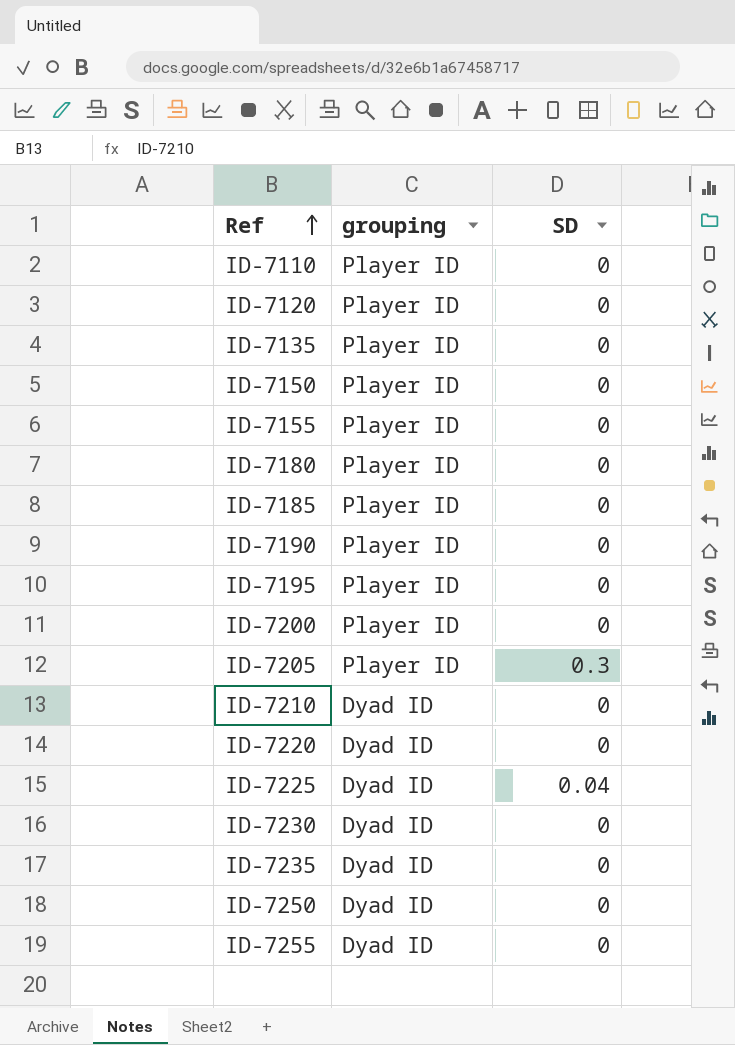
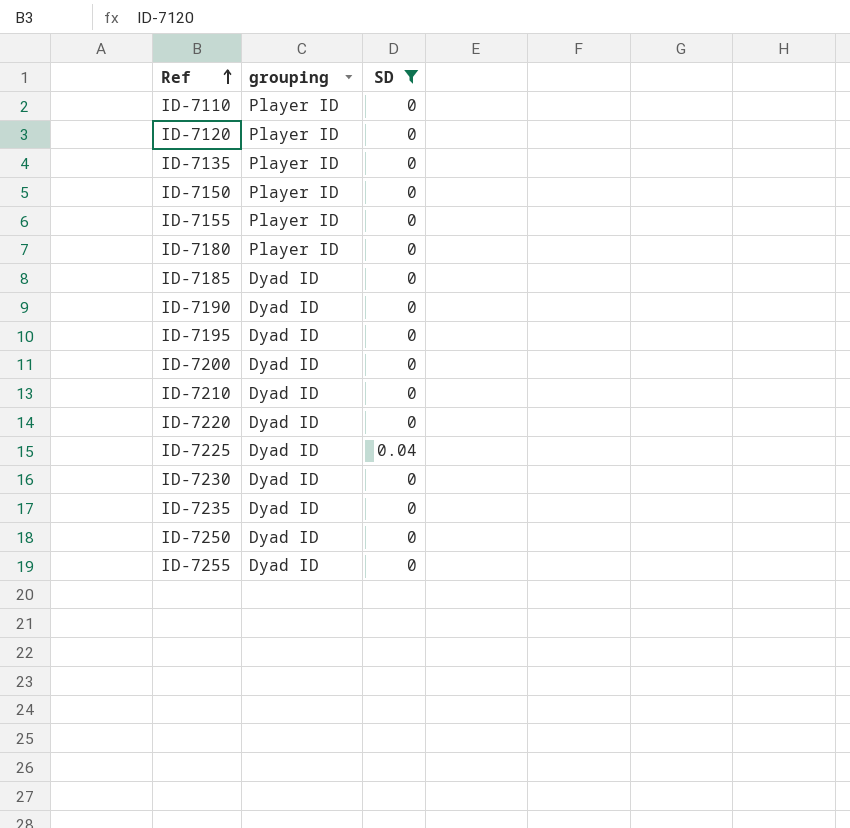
filter: none -> SD != 0.3
ID-7185 | grouping: Player ID -> Dyad ID
ID-7190 | grouping: Player ID -> Dyad ID
ID-7195 | grouping: Player ID -> Dyad ID
ID-7200 | grouping: Player ID -> Dyad ID

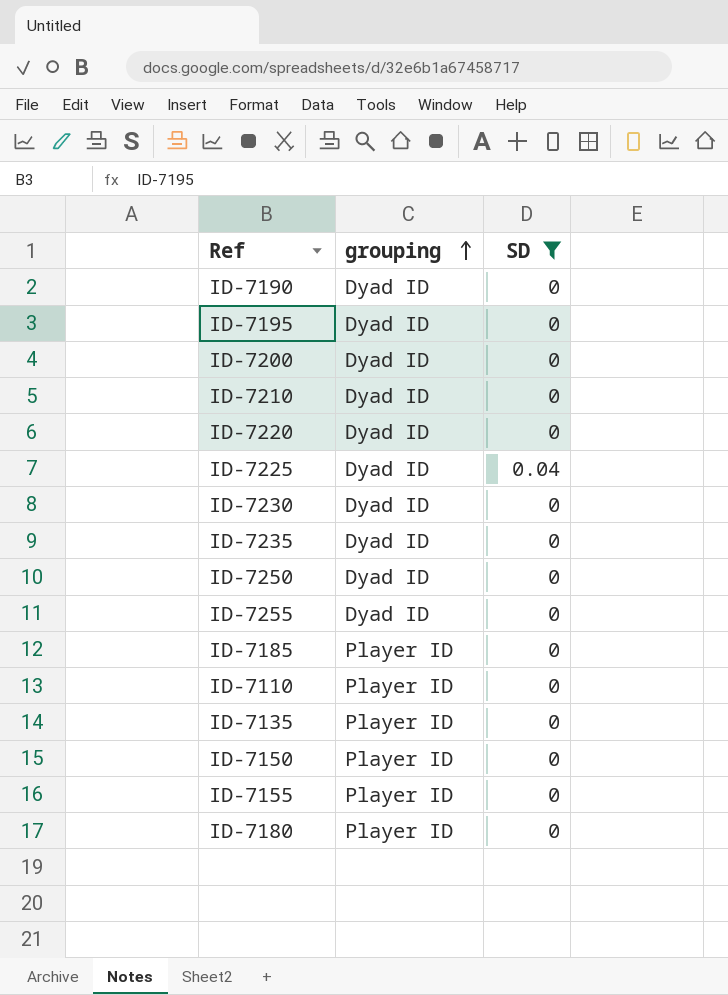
row order: Ref ascending -> grouping ascending
row ID-7120: Player ID | 0 -> none
ID-7185 | grouping: Dyad ID -> Player ID

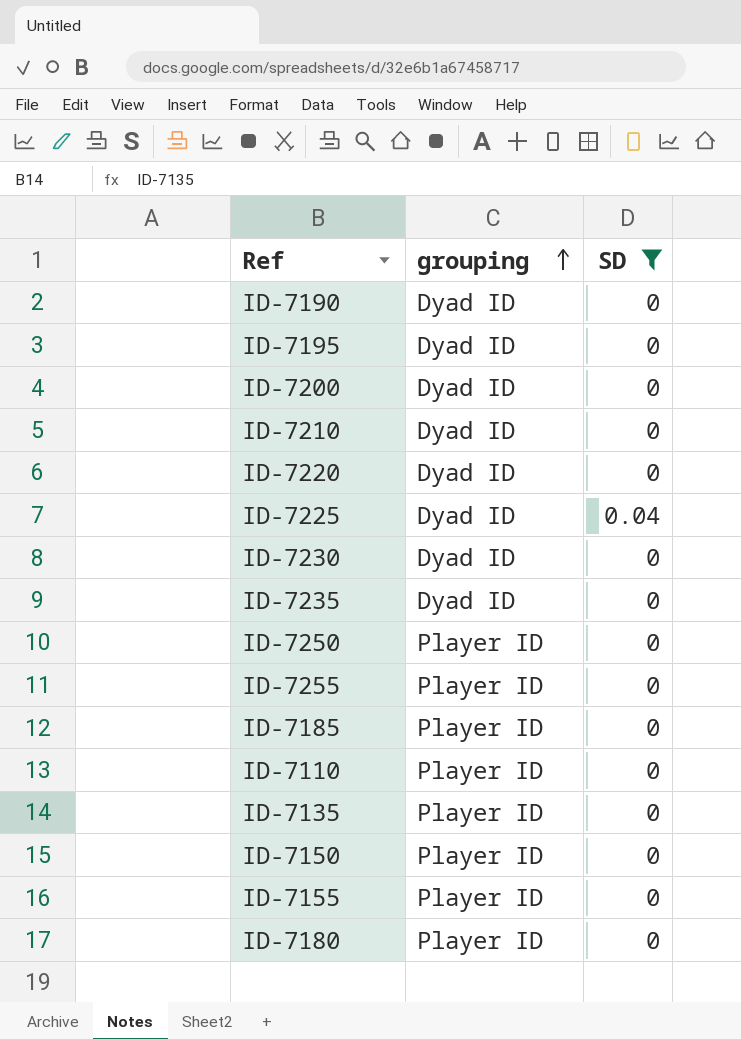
ID-7250 | grouping: Dyad ID -> Player ID
ID-7255 | grouping: Dyad ID -> Player ID

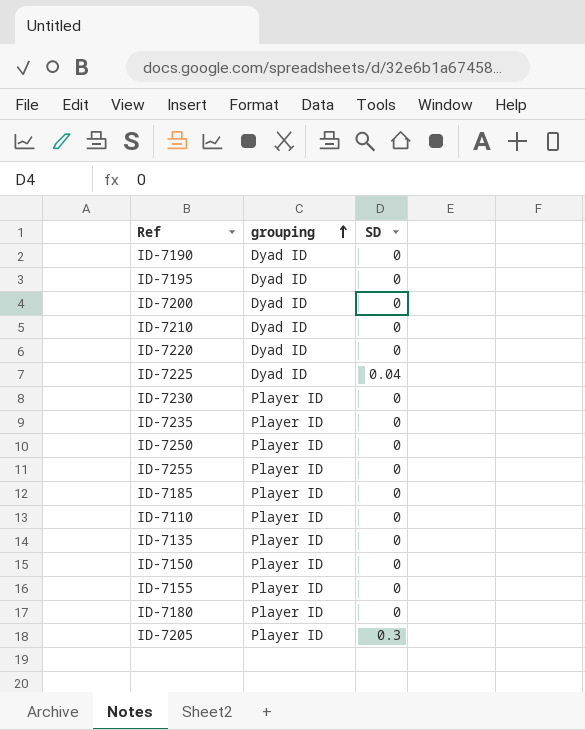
filter: SD != 0.3 -> none
ID-7230 | grouping: Dyad ID -> Player ID
ID-7235 | grouping: Dyad ID -> Player ID

